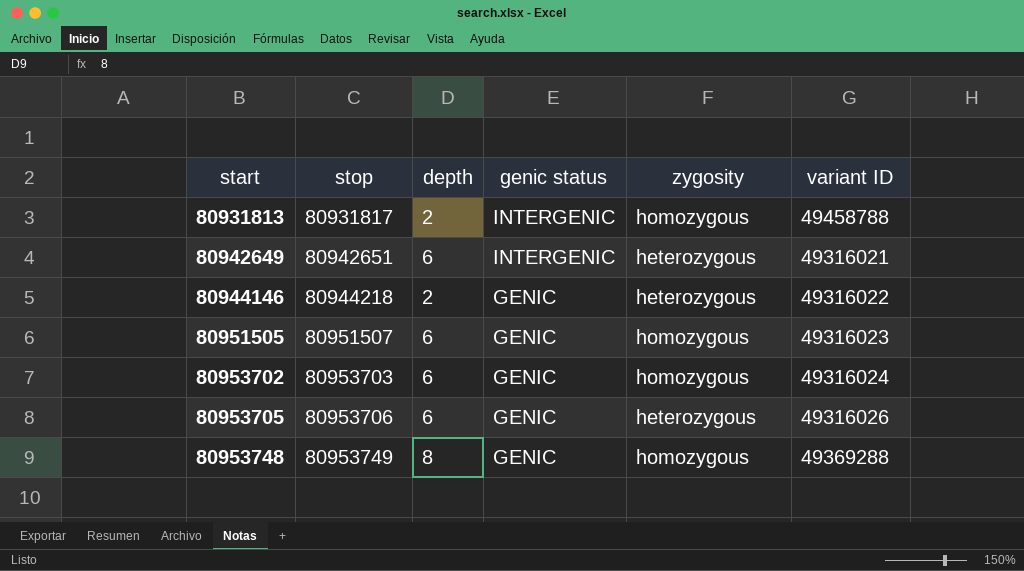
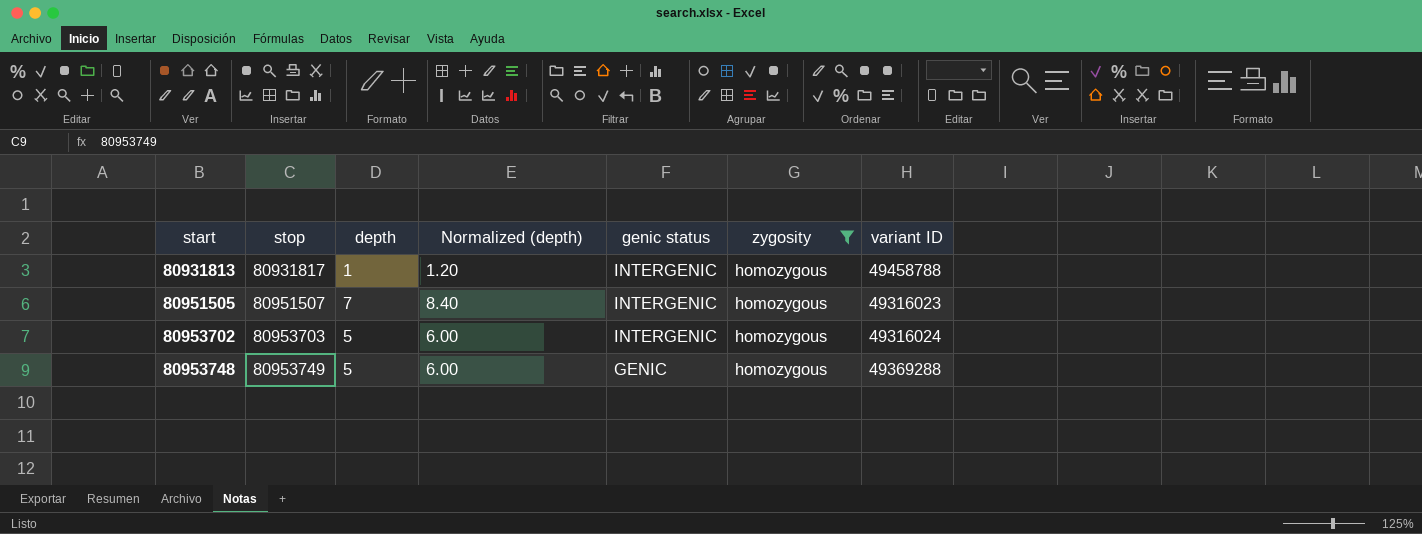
filter: none -> zygosity = homozygous
column Normalized (depth) | formula: none -> [depth] * 1.2
80931813 | depth: 2 -> 1
80951505 | depth: 6 -> 7
80951505 | genic status: GENIC -> INTERGENIC
80953702 | depth: 6 -> 5
80953702 | genic status: GENIC -> INTERGENIC
80953748 | depth: 8 -> 5

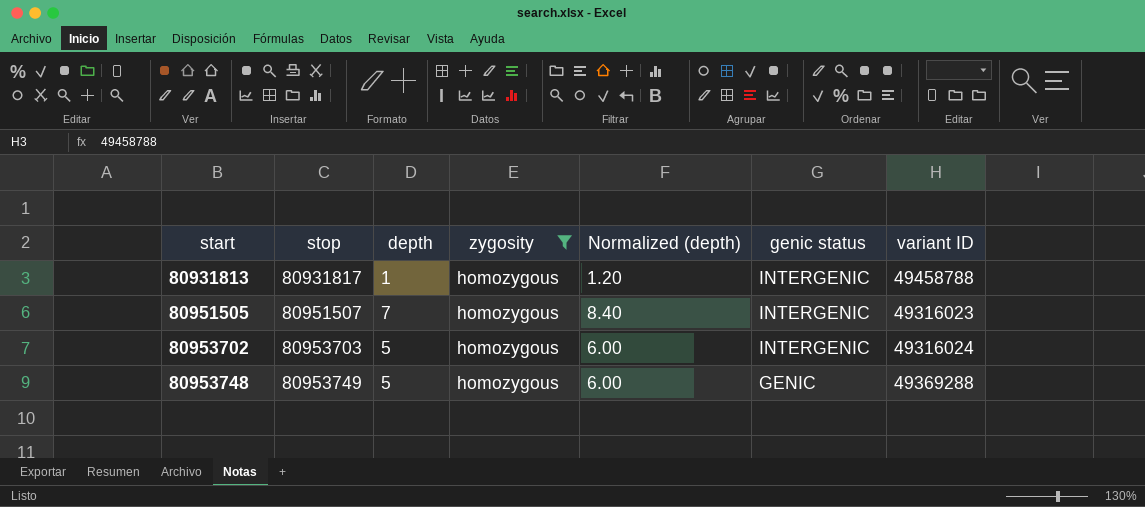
column zygosity | position: 6 -> 4

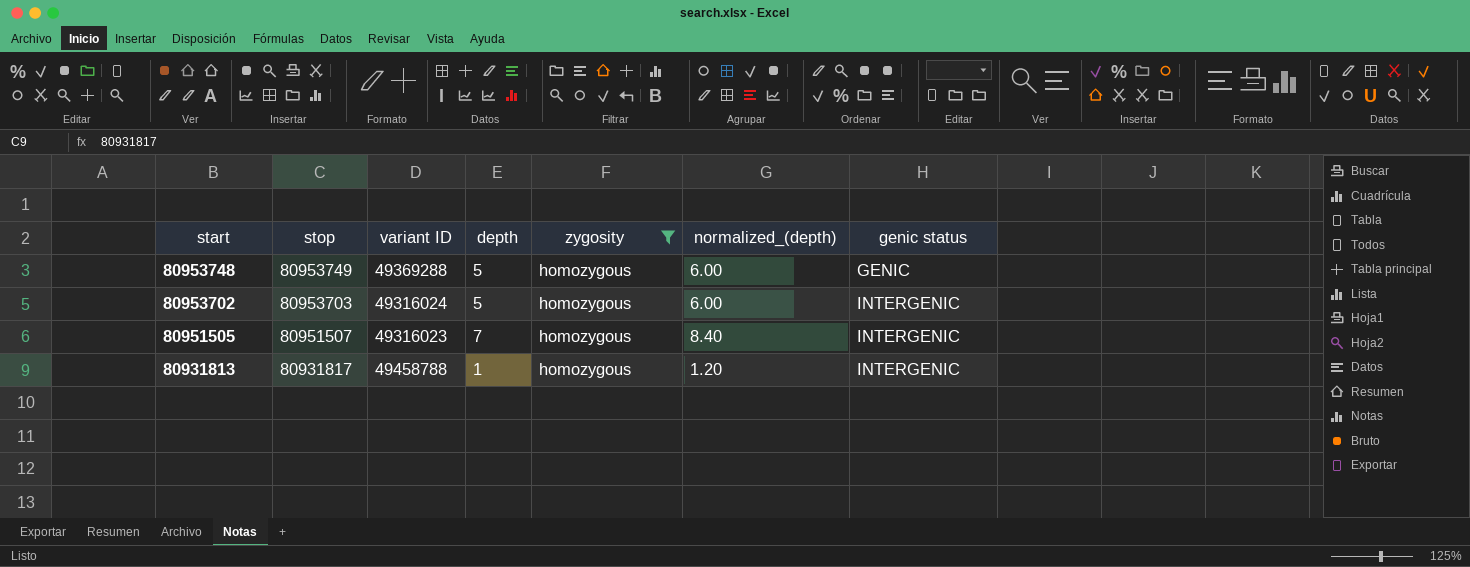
row order: start ascending -> start descending
column variant ID | position: 7 -> 3
column name: Normalized (depth) -> normalized_(depth)

